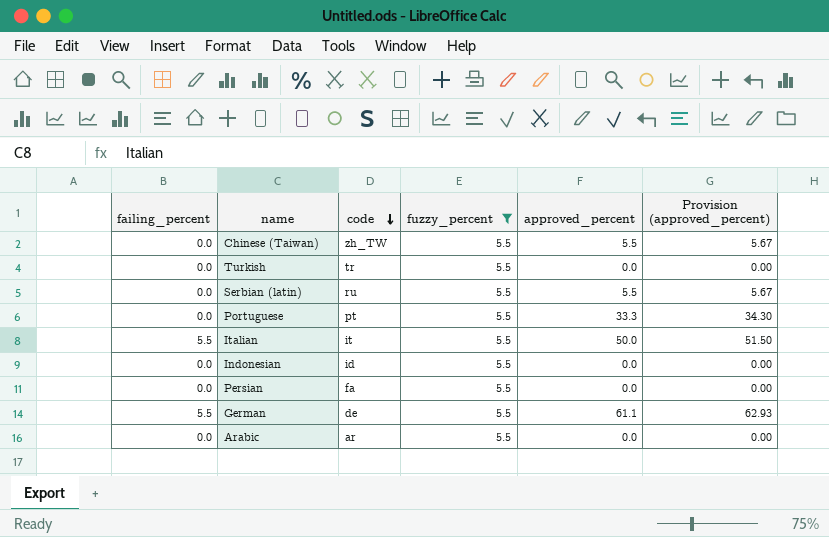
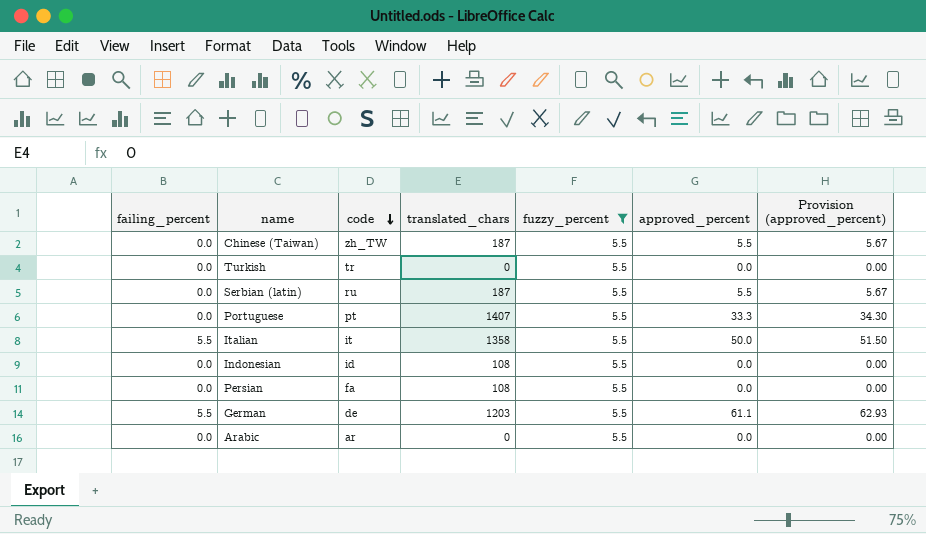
column translated_chars | position: none -> 4

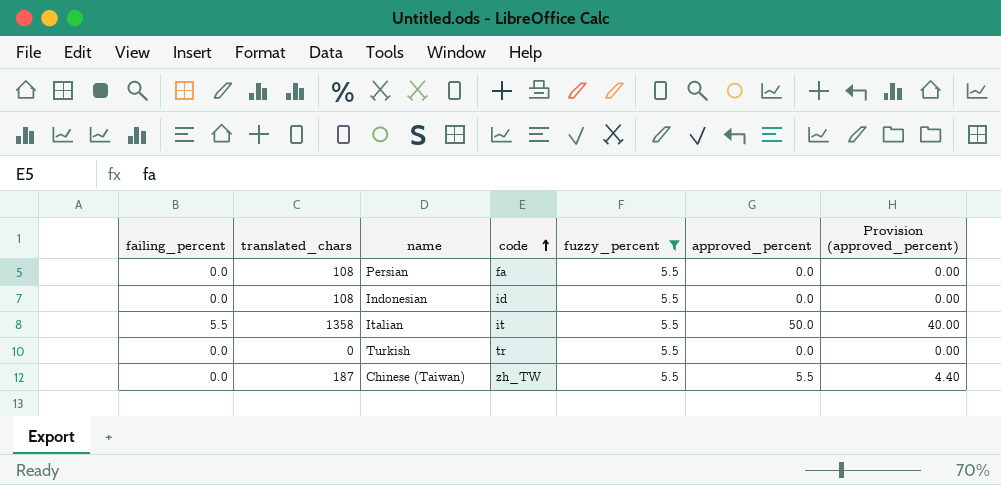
row order: code descending -> code ascending
column translated_chars | position: 4 -> 2
column Provision (approved_percent) | formula: [approved_percent] * 1.03 -> [approved_percent] * 0.8
row Serbian (latin): 0.0 | ru | 187 | 5.5 | 5.5 | 5.67 -> none
row Portuguese: 0.0 | pt | 1407 | 5.5 | 33.3 | 34.30 -> none
row German: 5.5 | de | 1203 | 5.5 | 61.1 | 62.93 -> none
row Arabic: 0.0 | ar | 0 | 5.5 | 0.0 | 0.00 -> none

